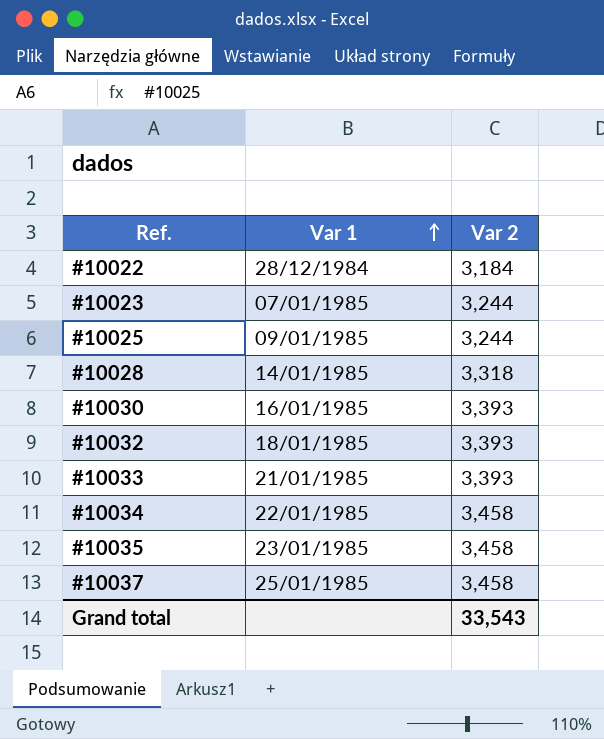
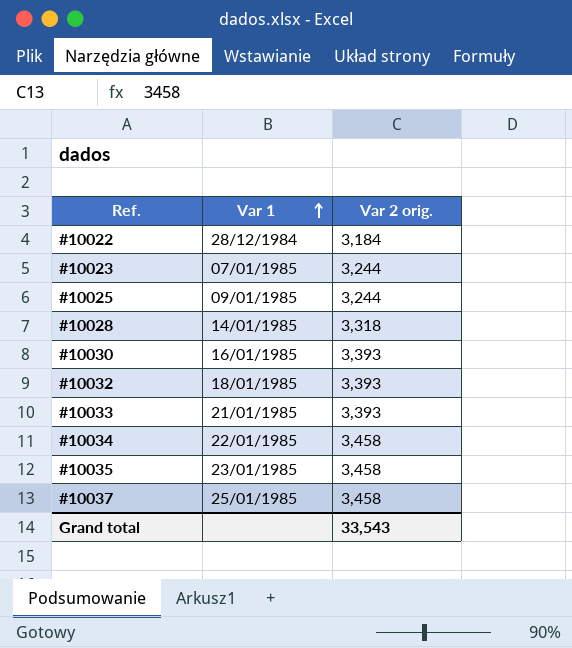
column name: Var 2 -> Var 2 orig.

